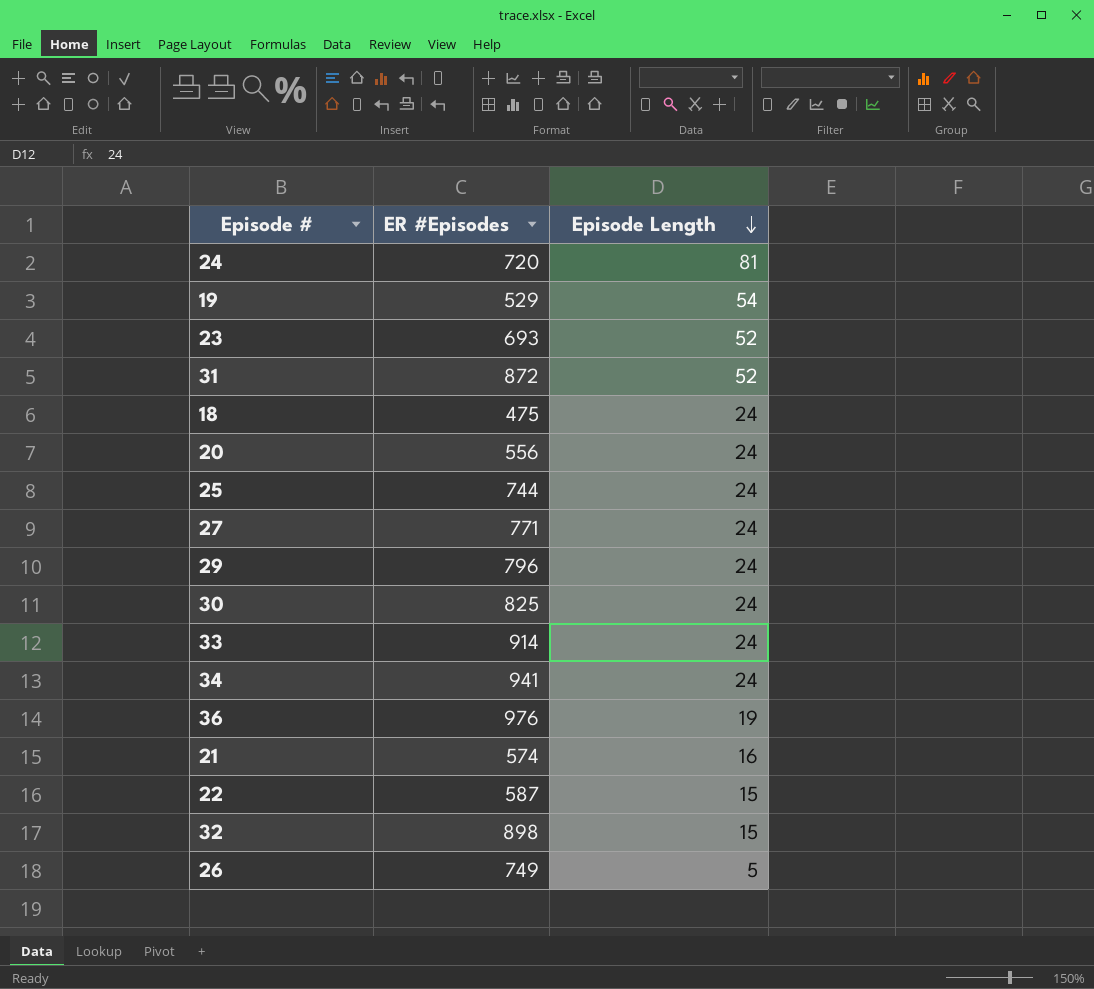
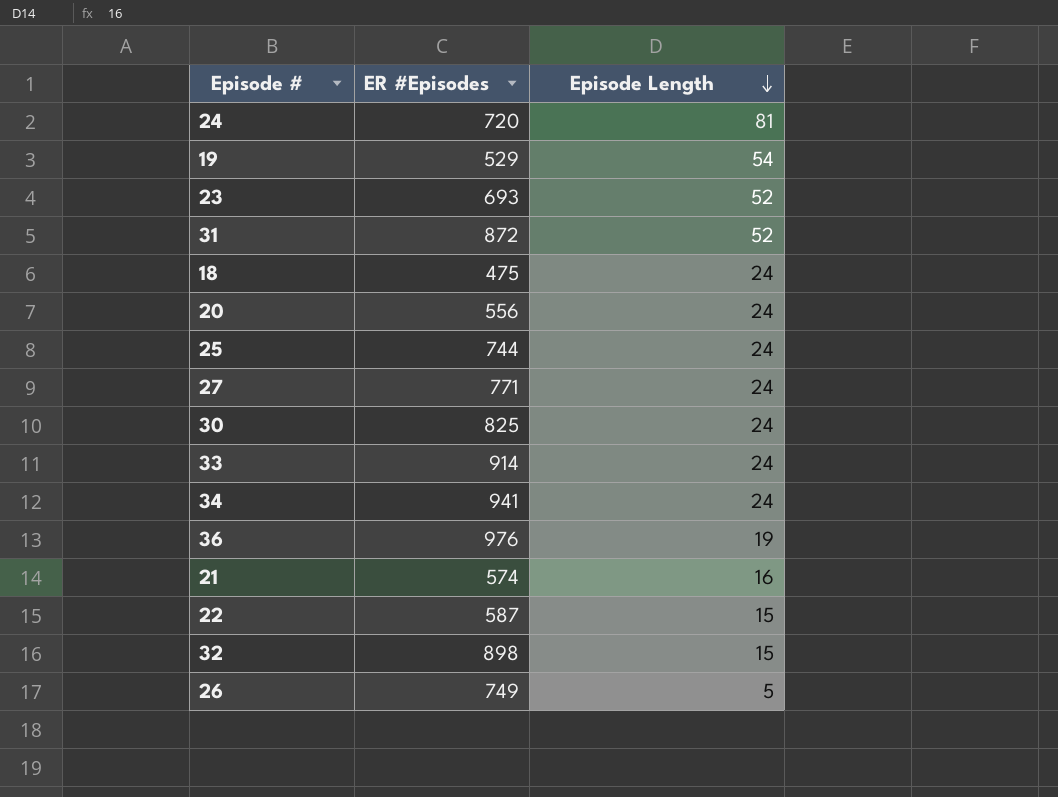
row 29: 796 | 24 -> none

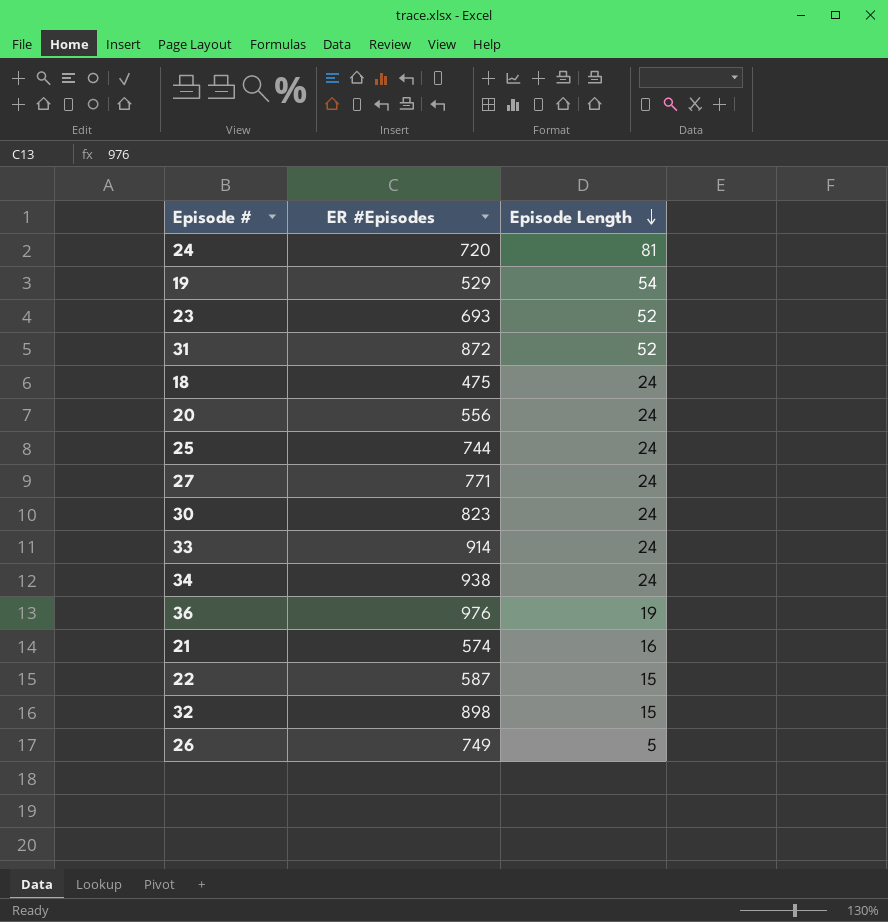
30 | ER #Episodes: 825 -> 823
34 | ER #Episodes: 941 -> 938

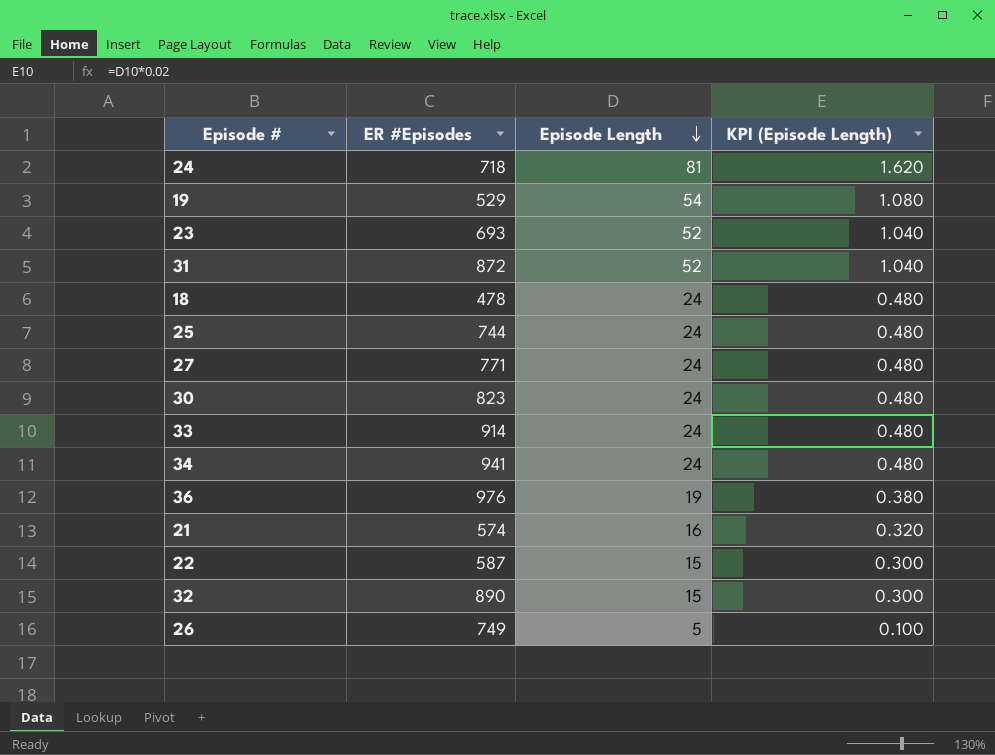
column KPI (Episode Length) | formula: none -> [Episode Length] * 0.02
row 20: 556 | 24 -> none
24 | ER #Episodes: 720 -> 718
18 | ER #Episodes: 475 -> 478
34 | ER #Episodes: 938 -> 941
32 | ER #Episodes: 898 -> 890

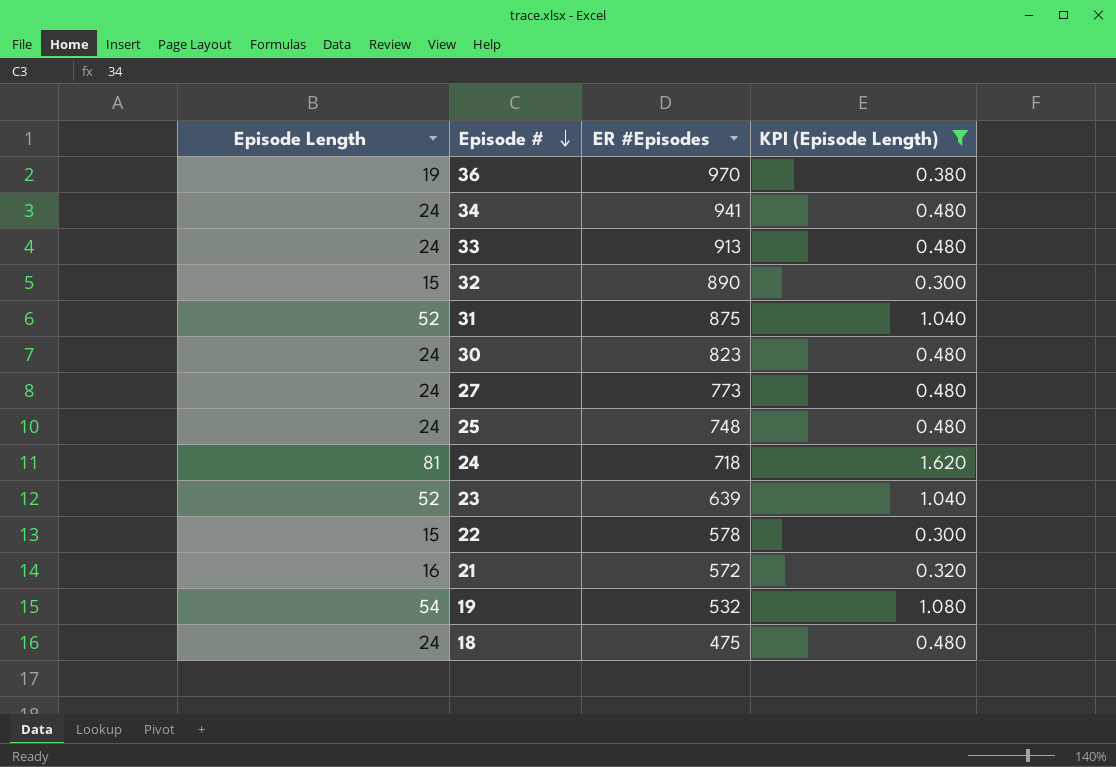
filter: none -> KPI (Episode Length) != 0.100
row order: Episode Length descending -> Episode # descending
column Episode Length | position: 3 -> 1
36 | ER #Episodes: 976 -> 970
33 | ER #Episodes: 914 -> 913
31 | ER #Episodes: 872 -> 875
27 | ER #Episodes: 771 -> 773
25 | ER #Episodes: 744 -> 748
23 | ER #Episodes: 693 -> 639
22 | ER #Episodes: 587 -> 578
21 | ER #Episodes: 574 -> 572
19 | ER #Episodes: 529 -> 532
18 | ER #Episodes: 478 -> 475

